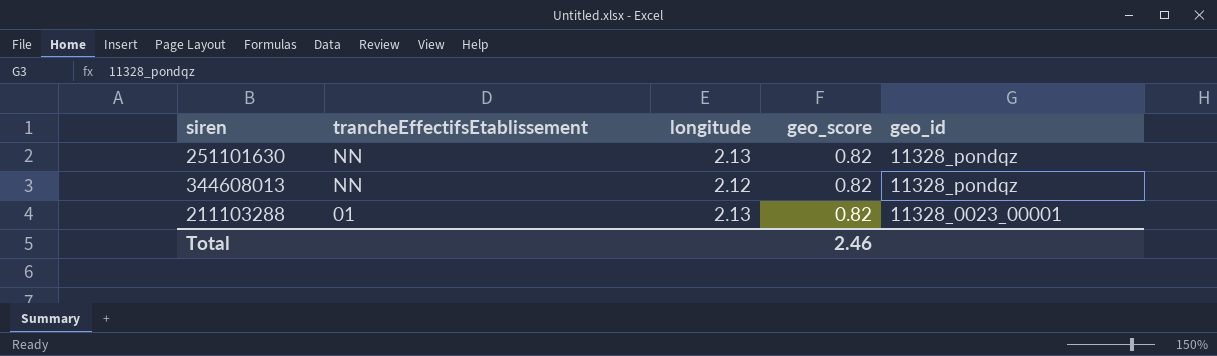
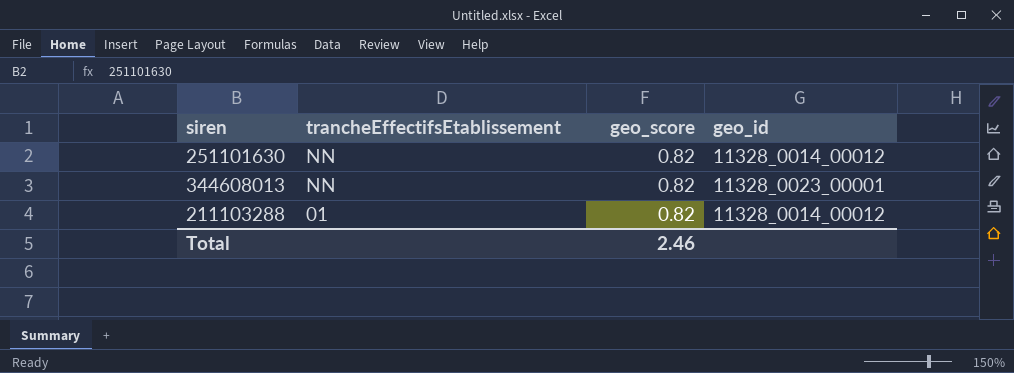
column longitude | position: 3 -> none
251101630 | geo_id: 11328_pondqz -> 11328_0014_00012
344608013 | geo_id: 11328_pondqz -> 11328_0023_00001
211103288 | geo_id: 11328_0023_00001 -> 11328_0014_00012

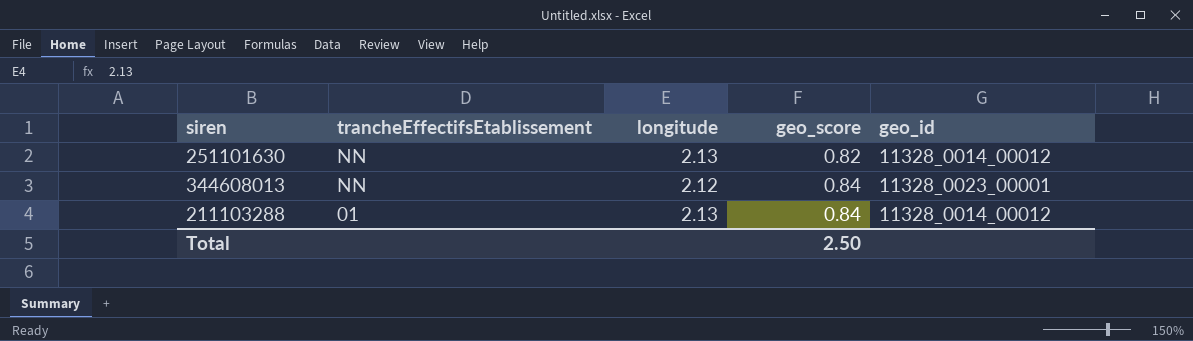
column longitude | position: none -> 3
344608013 | geo_score: 0.82 -> 0.84
211103288 | geo_score: 0.82 -> 0.84
Total | geo_score: 2.46 -> 2.50

